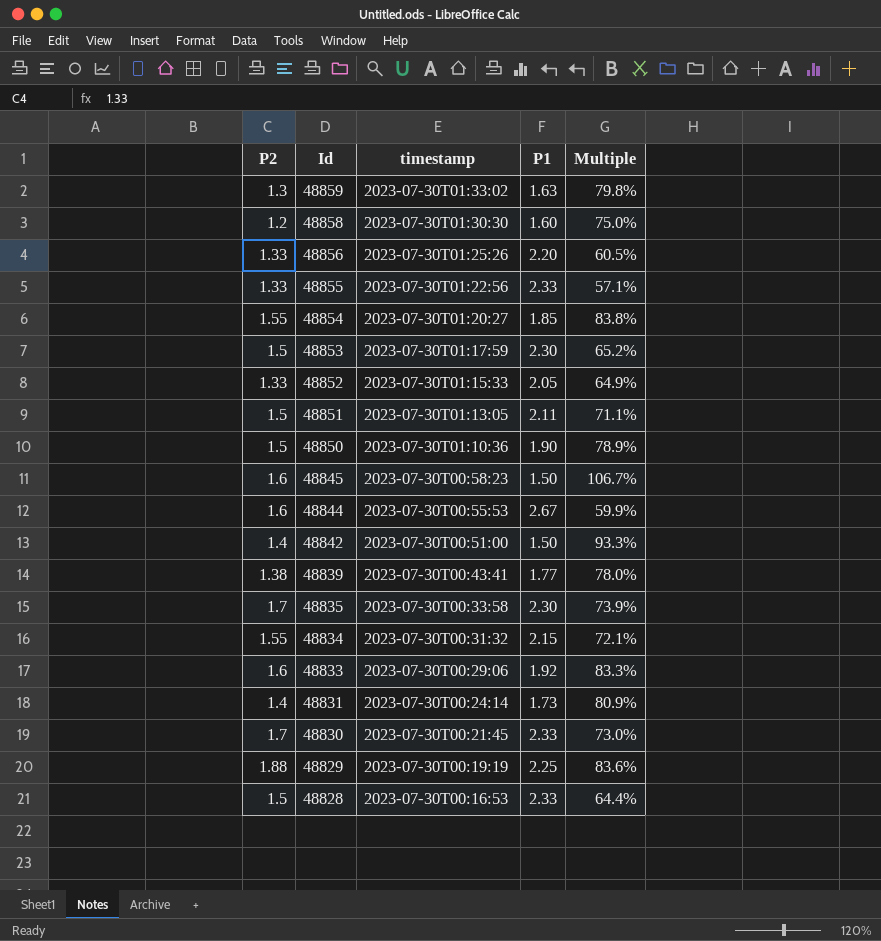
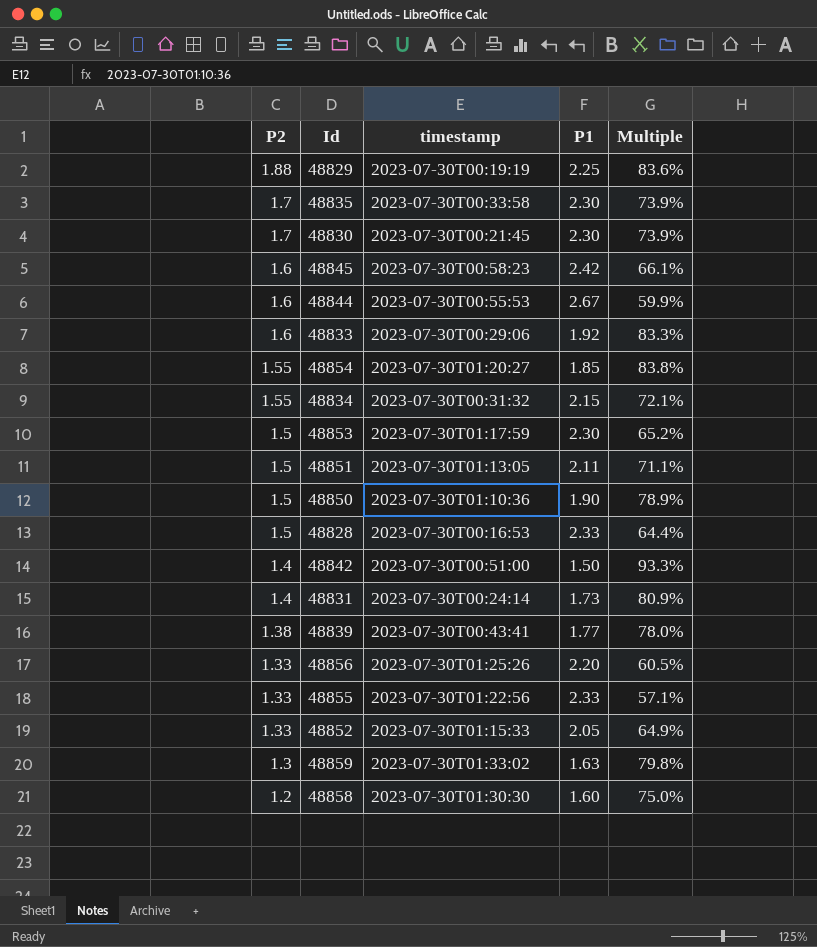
row order: Id descending -> P2 descending
48830 | P1: 2.33 -> 2.30
48830 | Multiple: 73.0% -> 73.9%
48845 | P1: 1.50 -> 2.42
48845 | Multiple: 106.7% -> 66.1%

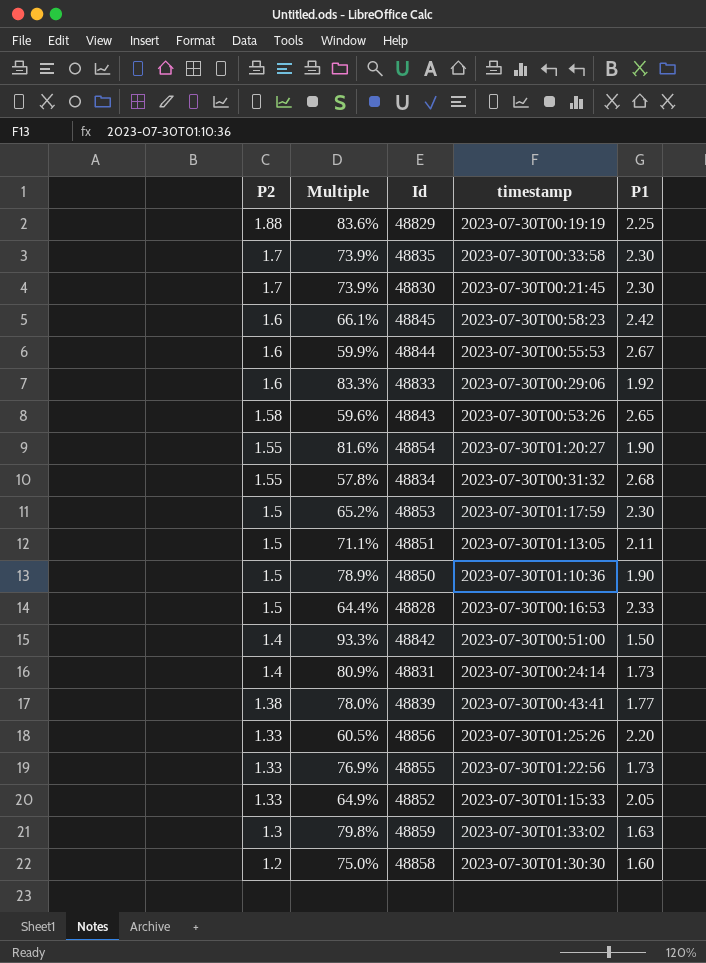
column Multiple | position: 5 -> 2
row 48843: none -> 1.58 | 59.6% | 2023-07-30T00:53:26 | 2.65
48854 | Multiple: 83.8% -> 81.6%
48854 | P1: 1.85 -> 1.90
48834 | Multiple: 72.1% -> 57.8%
48834 | P1: 2.15 -> 2.68
48855 | Multiple: 57.1% -> 76.9%
48855 | P1: 2.33 -> 1.73

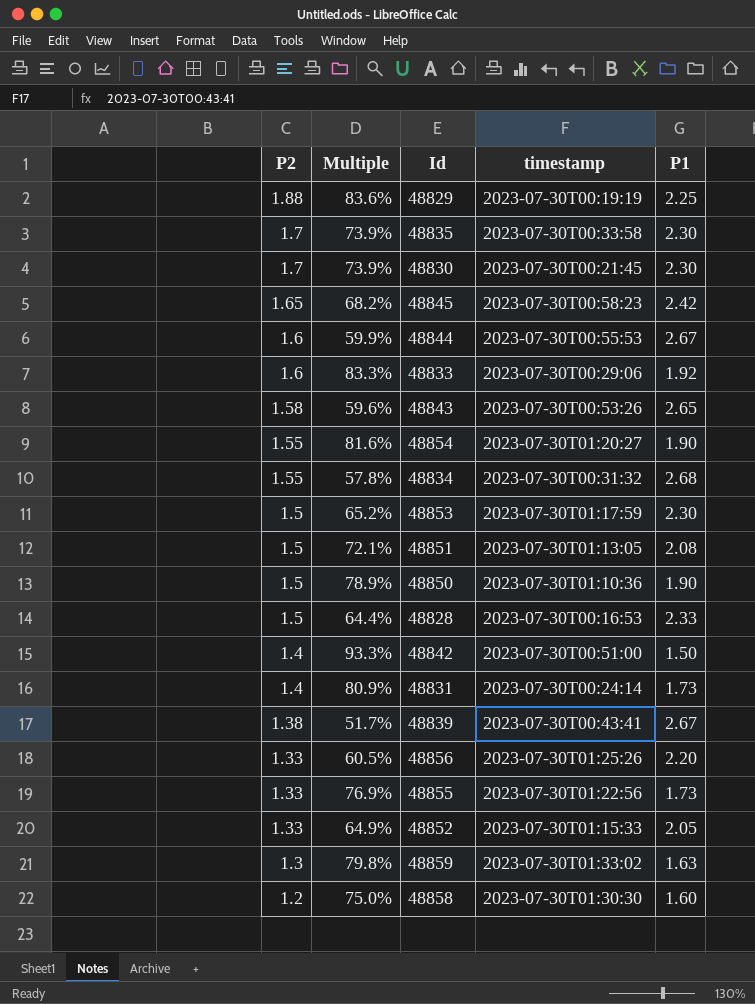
48845 | P2: 1.6 -> 1.65
48845 | Multiple: 66.1% -> 68.2%
48851 | Multiple: 71.1% -> 72.1%
48851 | P1: 2.11 -> 2.08
48839 | Multiple: 78.0% -> 51.7%
48839 | P1: 1.77 -> 2.67

